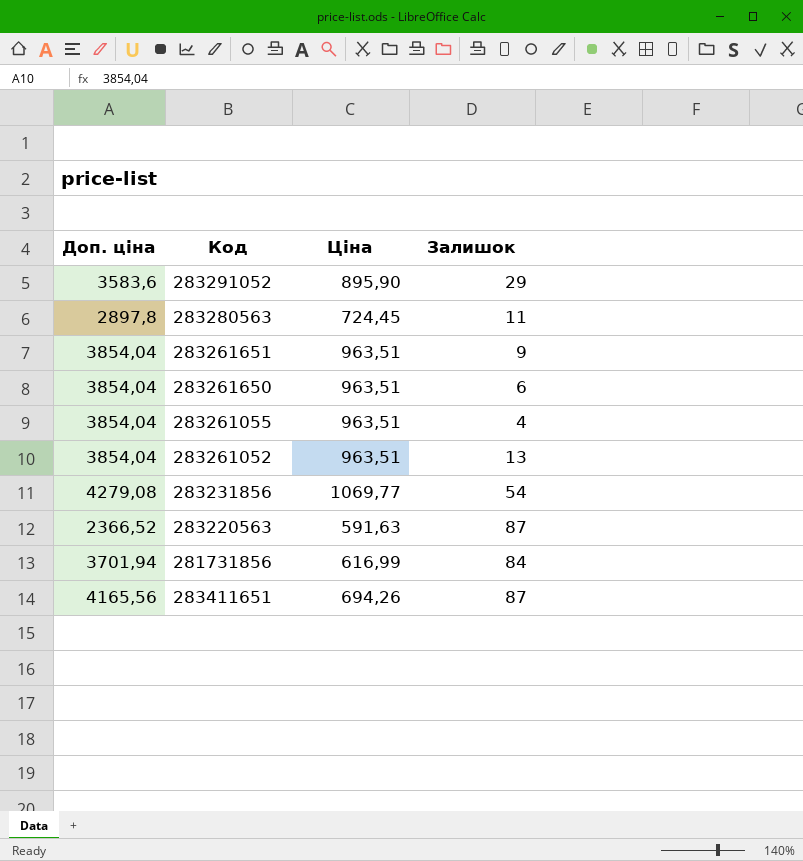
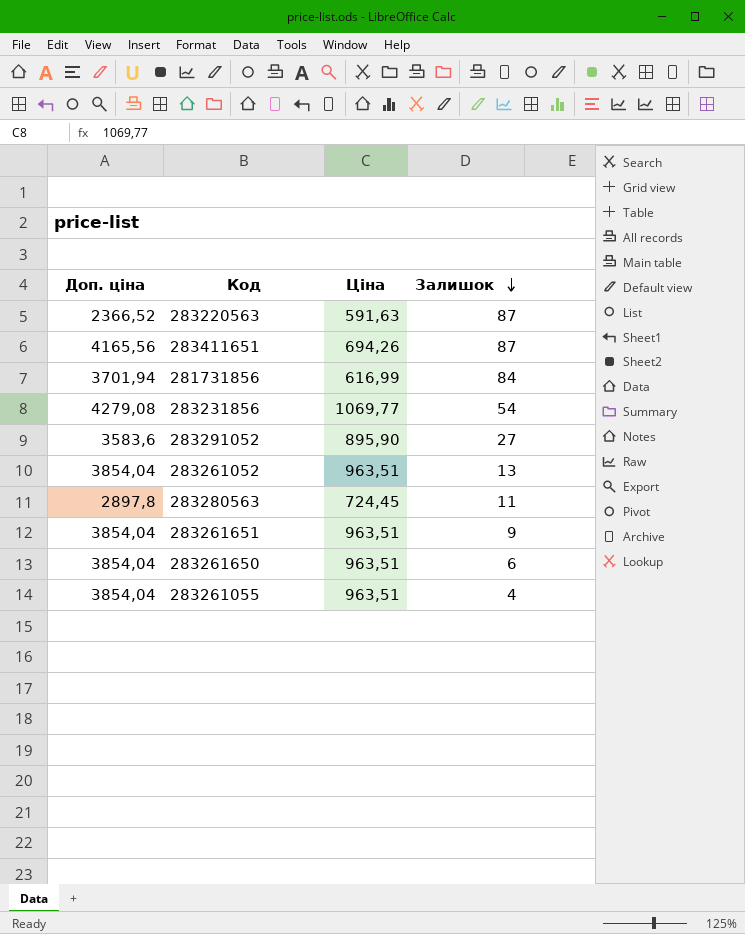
row order: none -> Залишок descending
283291052 | Залишок: 29 -> 27

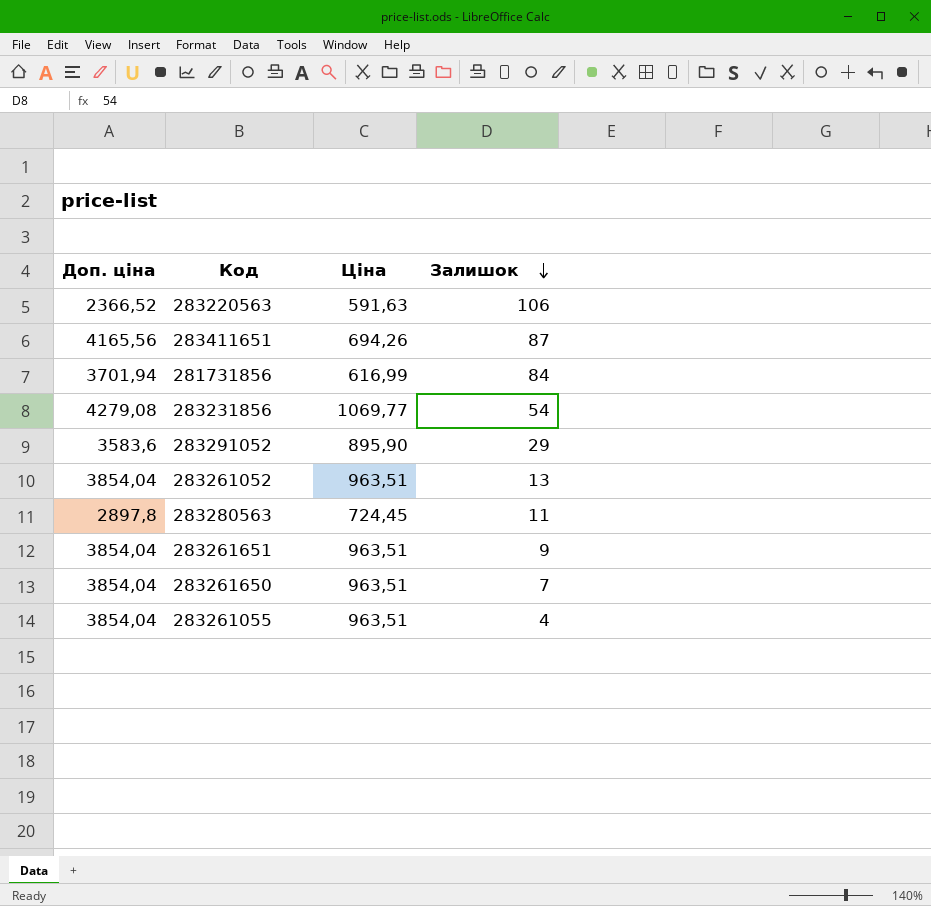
283220563 | Залишок: 87 -> 106
283291052 | Залишок: 27 -> 29
283261650 | Залишок: 6 -> 7

